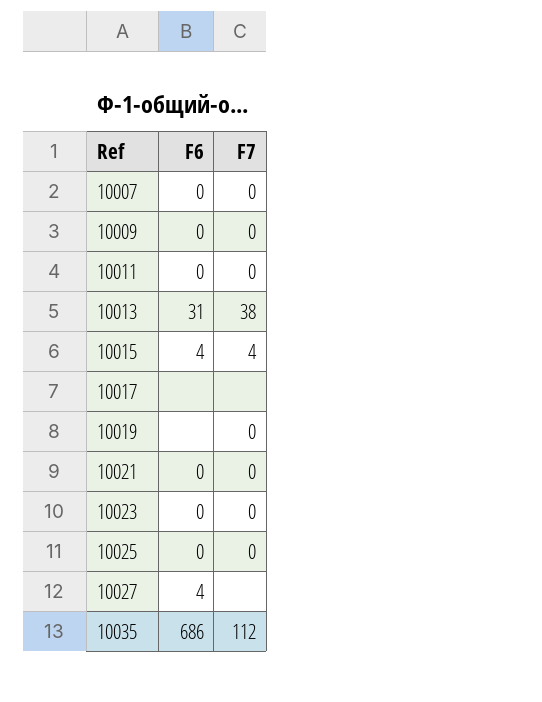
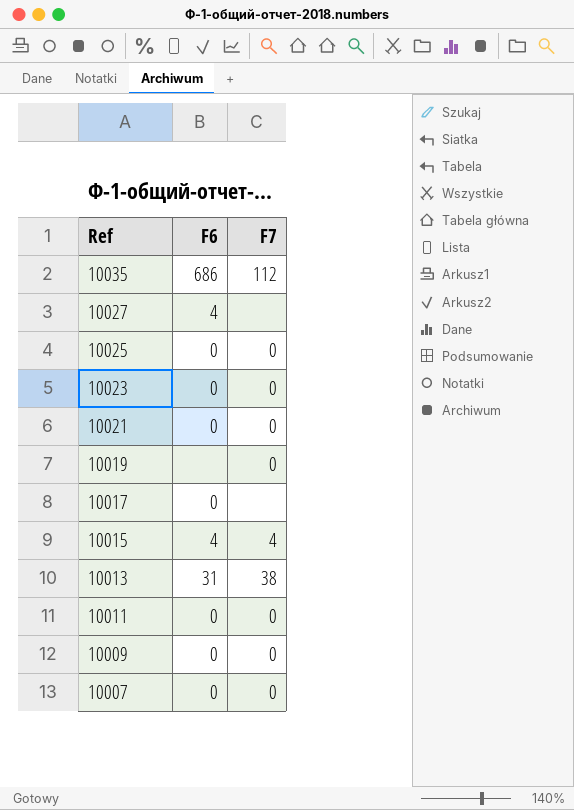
row order: Ref ascending -> Ref descending
10017 | F6: none -> 0

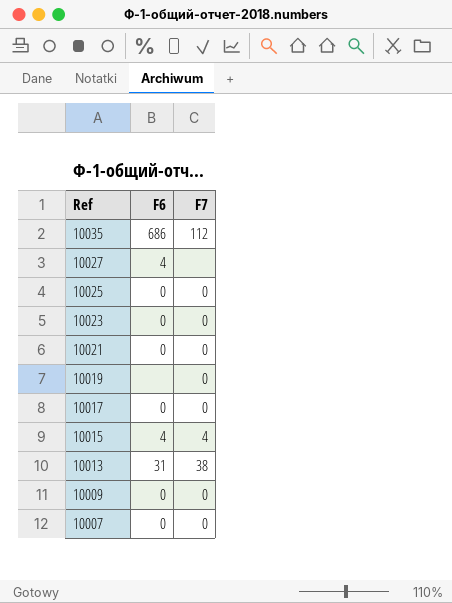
row 10011: 0 | 0 -> none
10017 | F7: none -> 0

